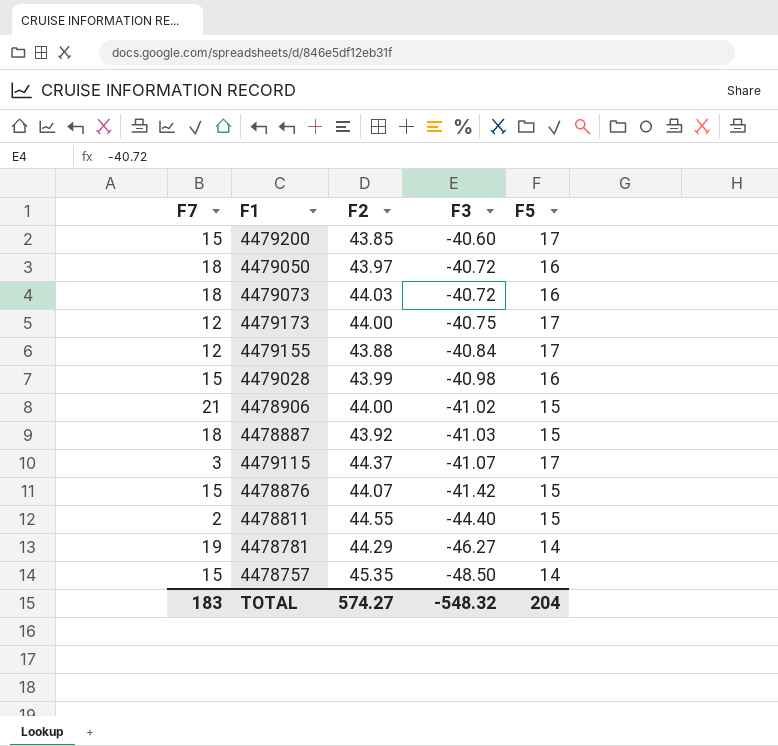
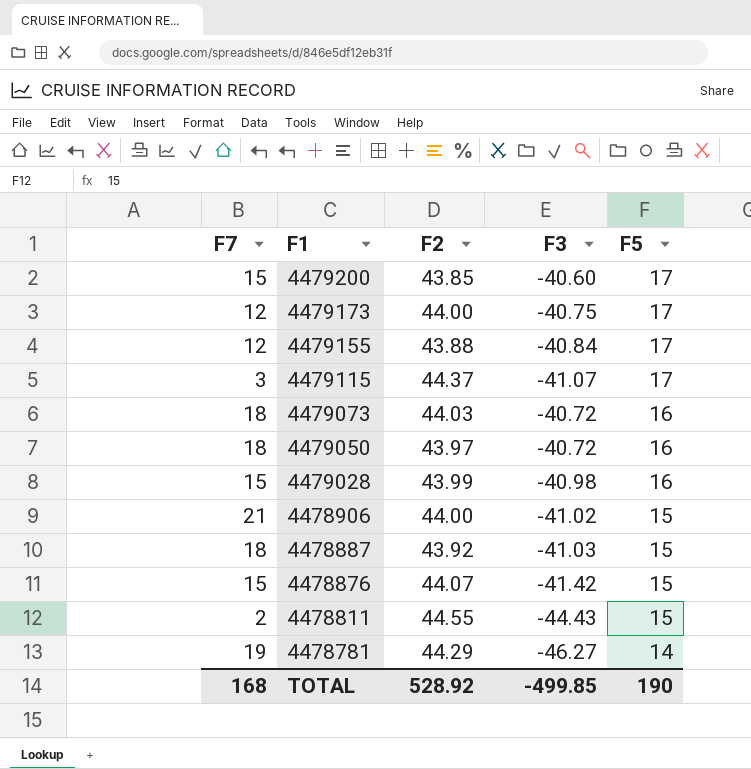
row order: F3 descending -> F1 descending
row 4478757: 15 | 45.35 | -48.50 | 14 -> none
4478811 | F3: -44.40 -> -44.43
TOTAL | F7: 183 -> 168
TOTAL | F2: 574.27 -> 528.92
TOTAL | F3: -548.32 -> -499.85
TOTAL | F5: 204 -> 190

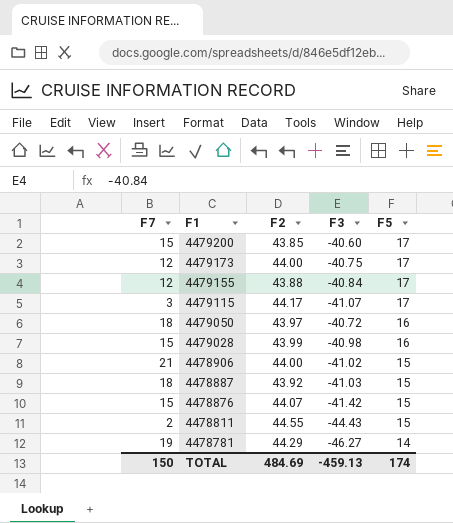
row 4479073: 18 | 44.03 | -40.72 | 16 -> none
4479115 | F2: 44.37 -> 44.17
TOTAL | F7: 168 -> 150
TOTAL | F2: 528.92 -> 484.69
TOTAL | F3: -499.85 -> -459.13
TOTAL | F5: 190 -> 174

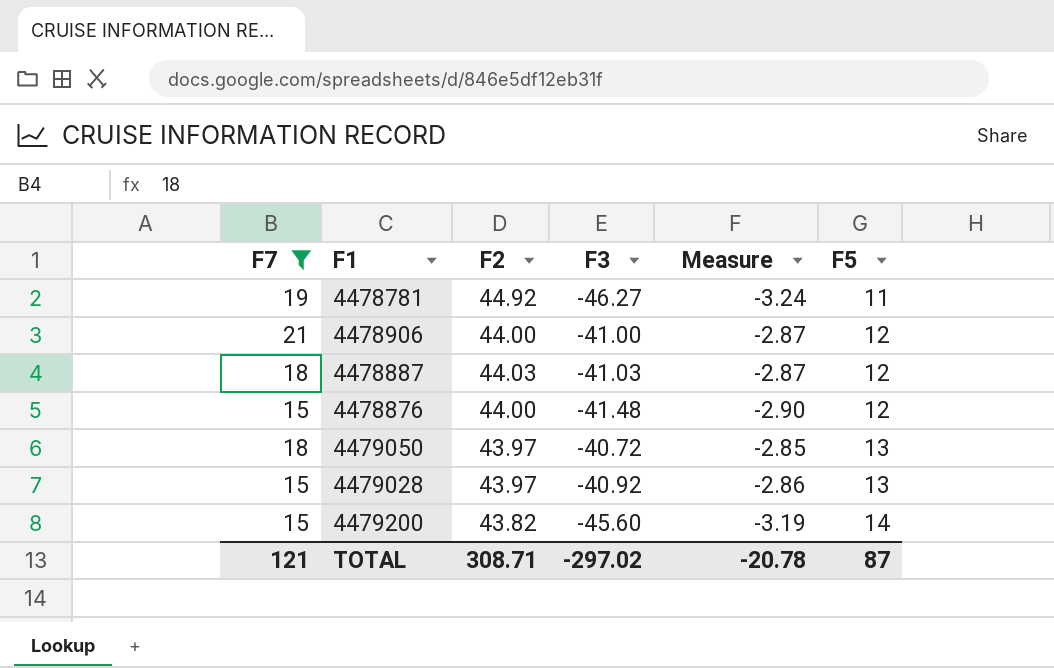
filter: none -> F7 >= 15
row order: F1 descending -> F5 ascending
column Measure | formula: none -> [F3] * 0.07
4478781 | F2: 44.29 -> 44.92
4478781 | F5: 14 -> 11
4478906 | F3: -41.02 -> -41.00
4478906 | F5: 15 -> 12
4478887 | F2: 43.92 -> 44.03
4478887 | F5: 15 -> 12
4478876 | F2: 44.07 -> 44.00
4478876 | F3: -41.42 -> -41.48
4478876 | F5: 15 -> 12
4479050 | F5: 16 -> 13
4479028 | F2: 43.99 -> 43.97
4479028 | F3: -40.98 -> -40.92
4479028 | F5: 16 -> 13
4479200 | F2: 43.85 -> 43.82
4479200 | F3: -40.60 -> -45.60
4479200 | F5: 17 -> 14
TOTAL | F7: 150 -> 121
TOTAL | F2: 484.69 -> 308.71
TOTAL | F3: -459.13 -> -297.02
TOTAL | F5: 174 -> 87

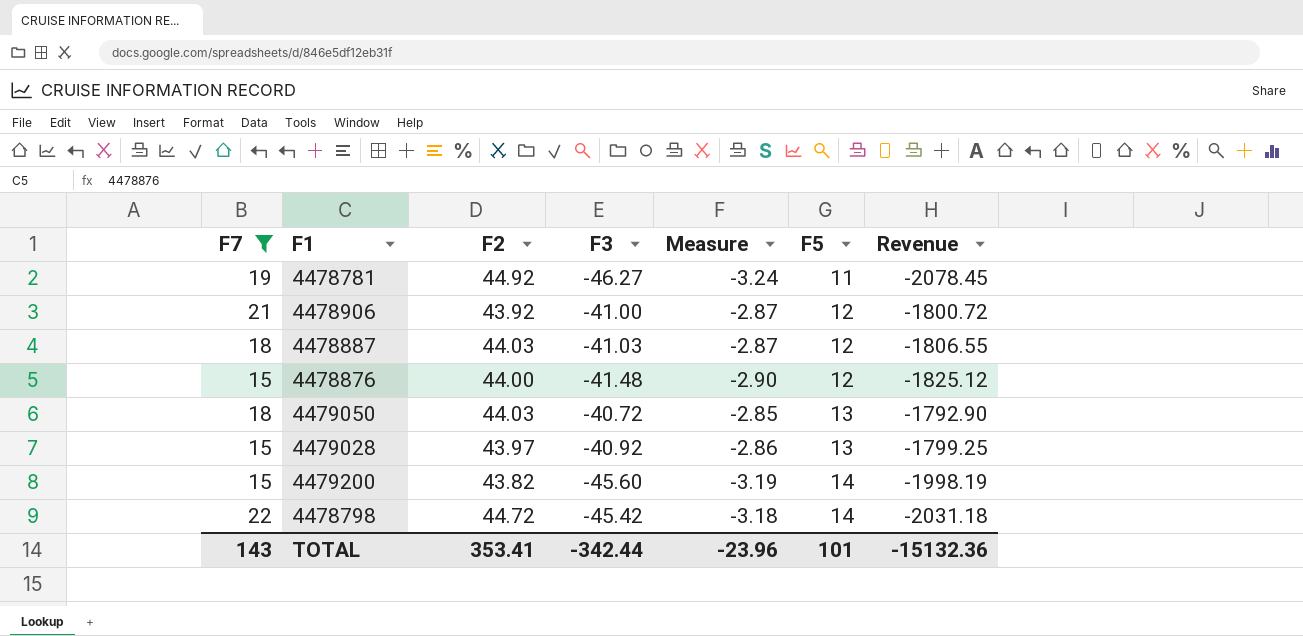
column Revenue | formula: none -> [F2] * [F3]
4478906 | F2: 44.00 -> 43.92
4479050 | F2: 43.97 -> 44.03
row 4478798: none -> 22 | 44.72 | -45.42 | -3.18 | 14 | -2031.18
TOTAL | F7: 121 -> 143
TOTAL | F2: 308.71 -> 353.41
TOTAL | F3: -297.02 -> -342.44
TOTAL | Measure: -20.78 -> -23.96
TOTAL | F5: 87 -> 101

